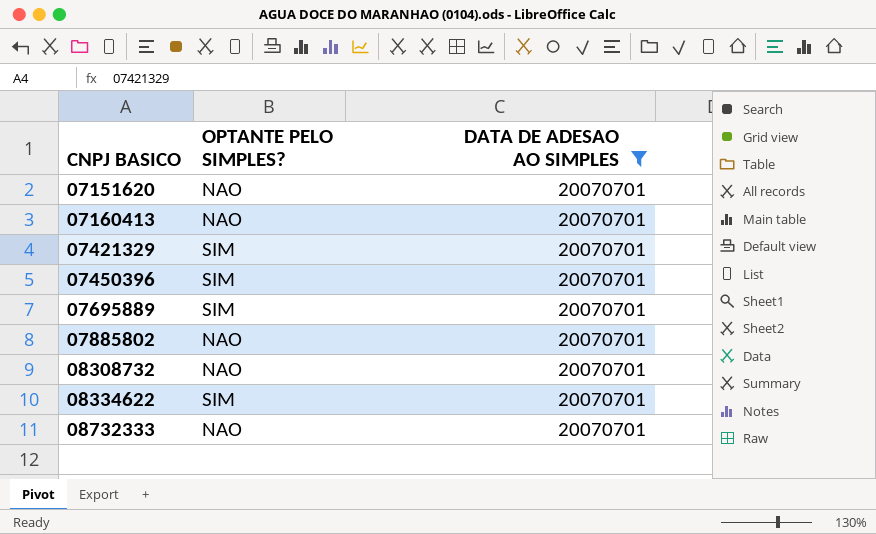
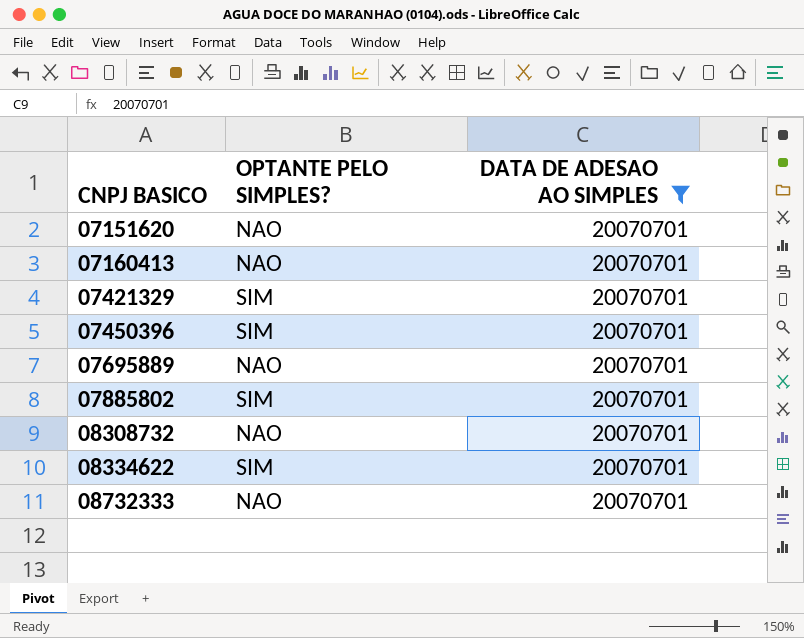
07695889 | OPTANTE PELO SIMPLES?: SIM -> NAO
07885802 | OPTANTE PELO SIMPLES?: NAO -> SIM

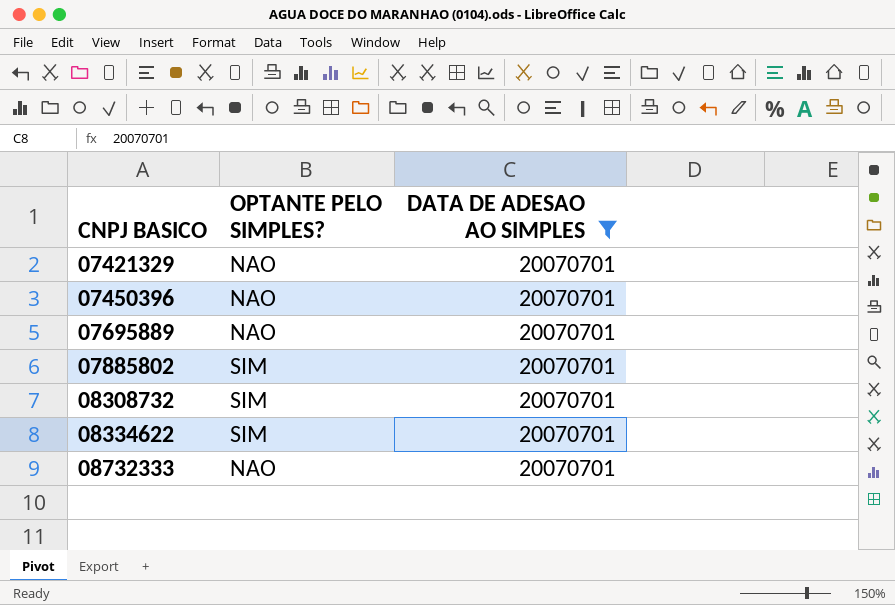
row 07151620: NAO | 20070701 -> none
row 07160413: NAO | 20070701 -> none
07421329 | OPTANTE PELO SIMPLES?: SIM -> NAO
07450396 | OPTANTE PELO SIMPLES?: SIM -> NAO
08308732 | OPTANTE PELO SIMPLES?: NAO -> SIM

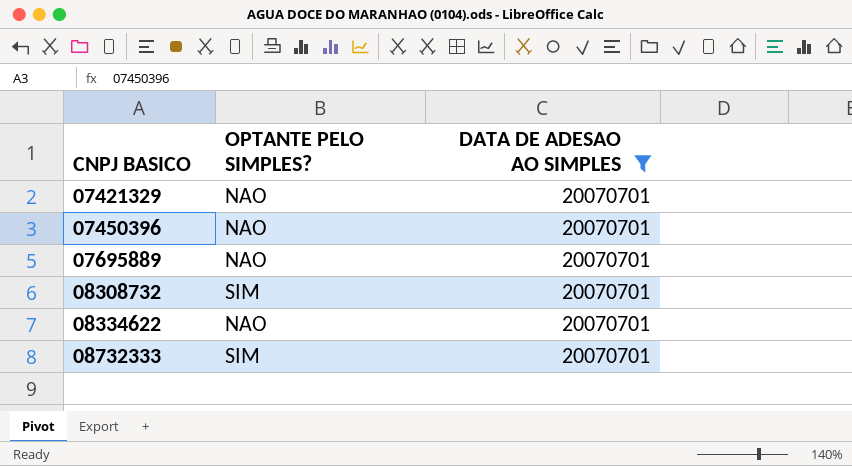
row 07885802: SIM | 20070701 -> none
08334622 | OPTANTE PELO SIMPLES?: SIM -> NAO
08732333 | OPTANTE PELO SIMPLES?: NAO -> SIM

